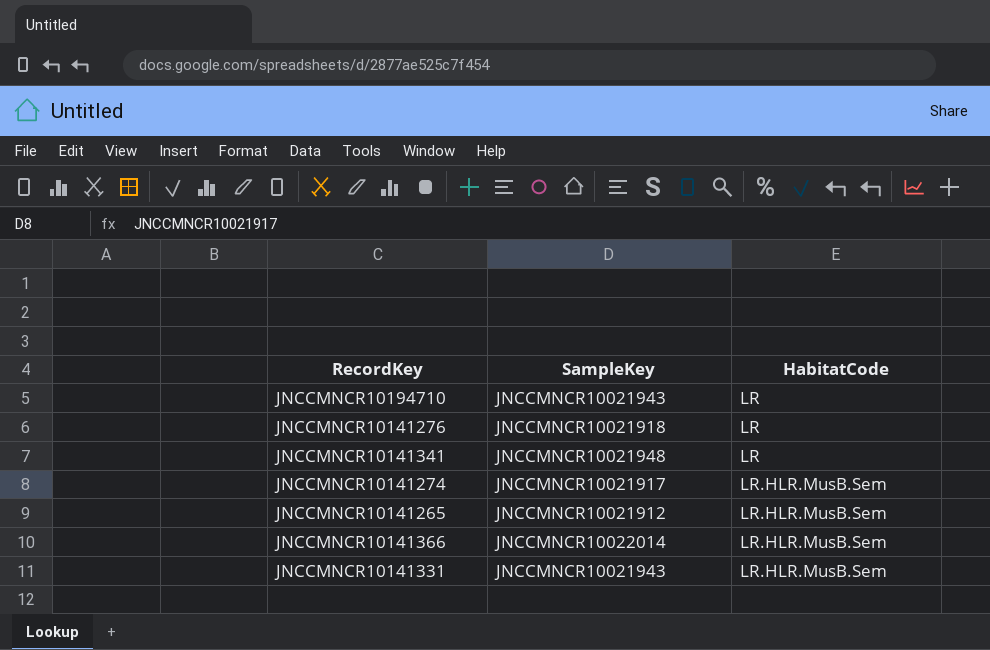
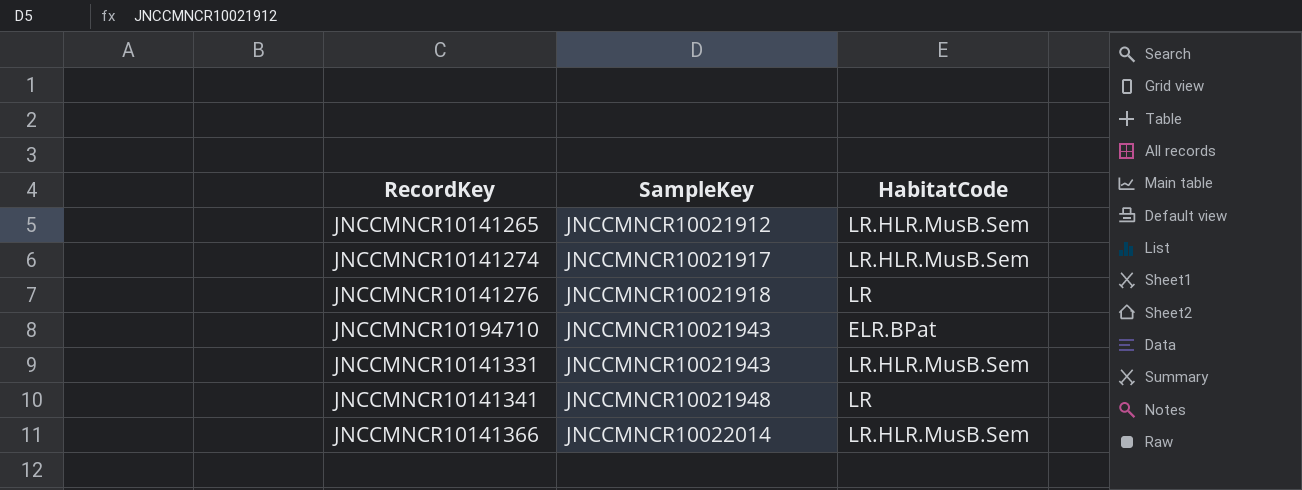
row order: HabitatCode ascending -> SampleKey ascending
JNCCMNCR10194710 | HabitatCode: LR -> ELR.BPat

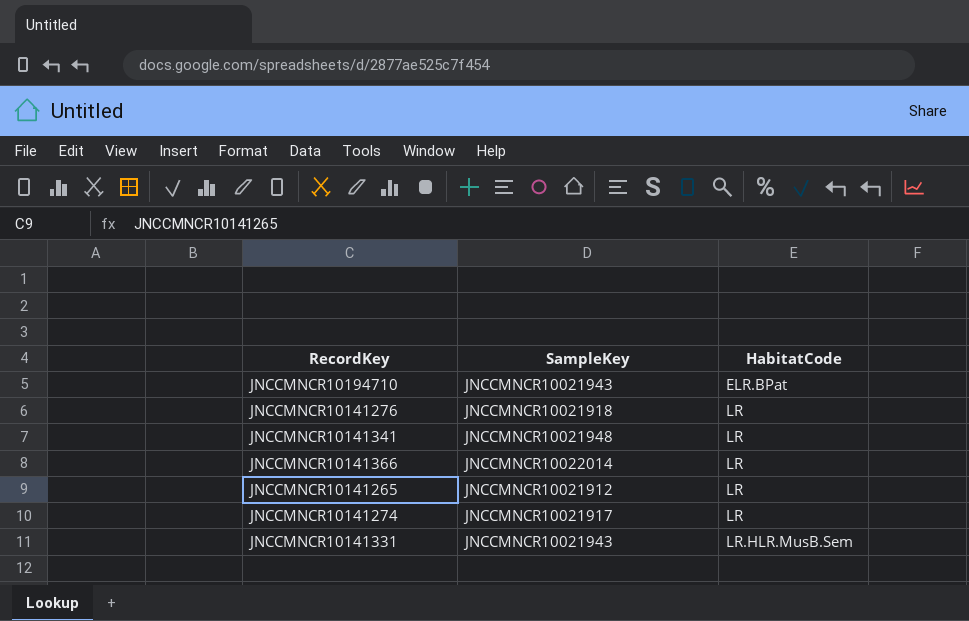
row order: SampleKey ascending -> HabitatCode ascending
JNCCMNCR10141366 | HabitatCode: LR.HLR.MusB.Sem -> LR
JNCCMNCR10141265 | HabitatCode: LR.HLR.MusB.Sem -> LR
JNCCMNCR10141274 | HabitatCode: LR.HLR.MusB.Sem -> LR

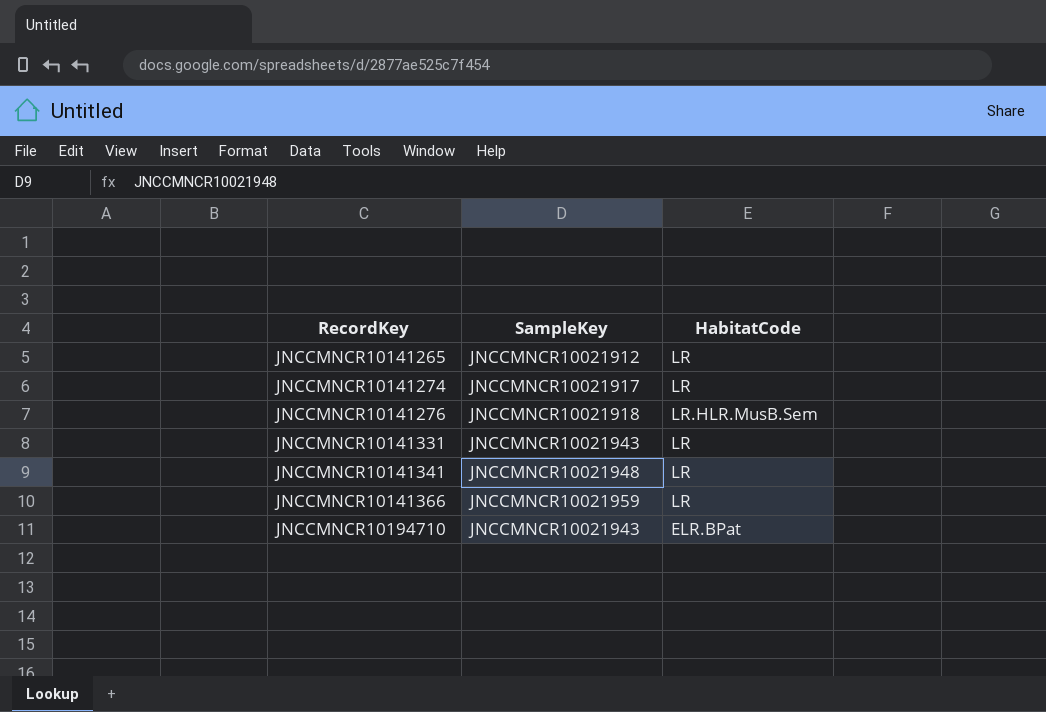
row order: HabitatCode ascending -> RecordKey ascending
JNCCMNCR10141276 | HabitatCode: LR -> LR.HLR.MusB.Sem
JNCCMNCR10141331 | HabitatCode: LR.HLR.MusB.Sem -> LR
JNCCMNCR10141366 | SampleKey: JNCCMNCR10022014 -> JNCCMNCR10021959

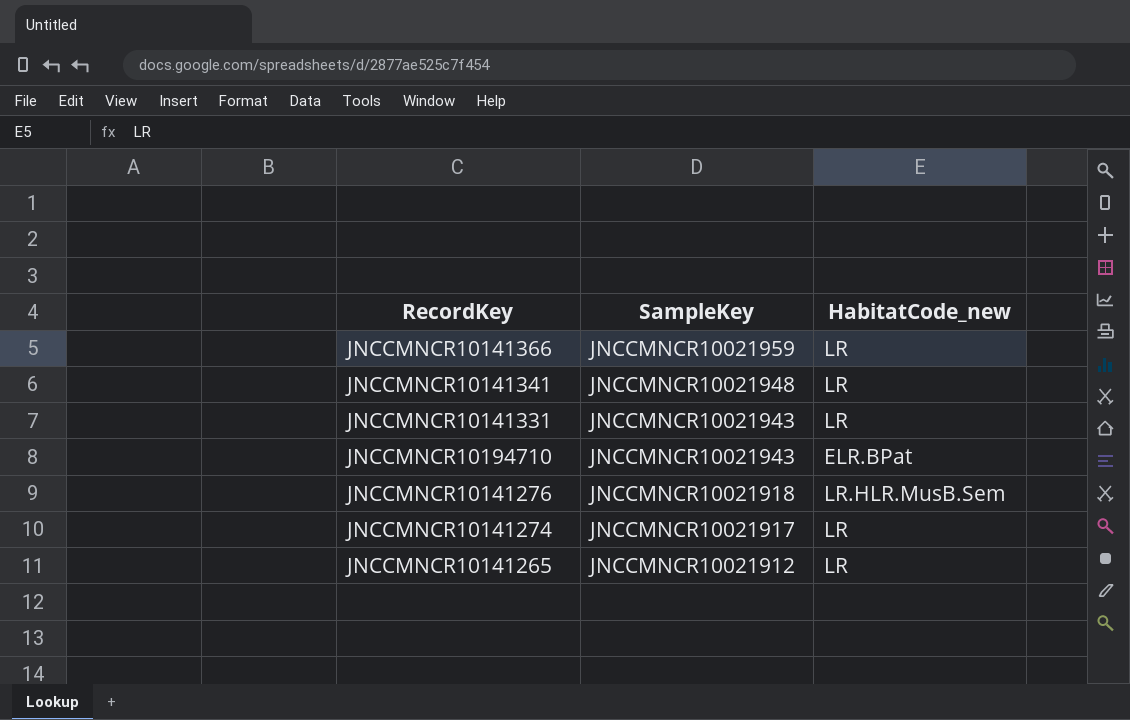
row order: RecordKey ascending -> SampleKey descending
column name: HabitatCode -> HabitatCode_new

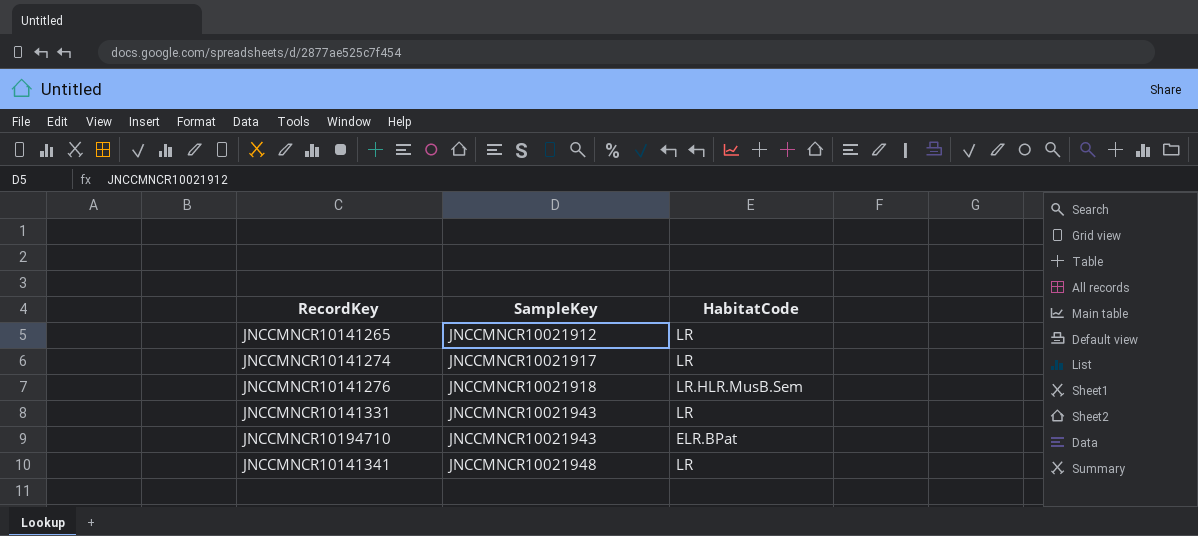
row order: SampleKey descending -> SampleKey ascending
column name: HabitatCode_new -> HabitatCode
row JNCCMNCR10141366: JNCCMNCR10021959 | LR -> none

